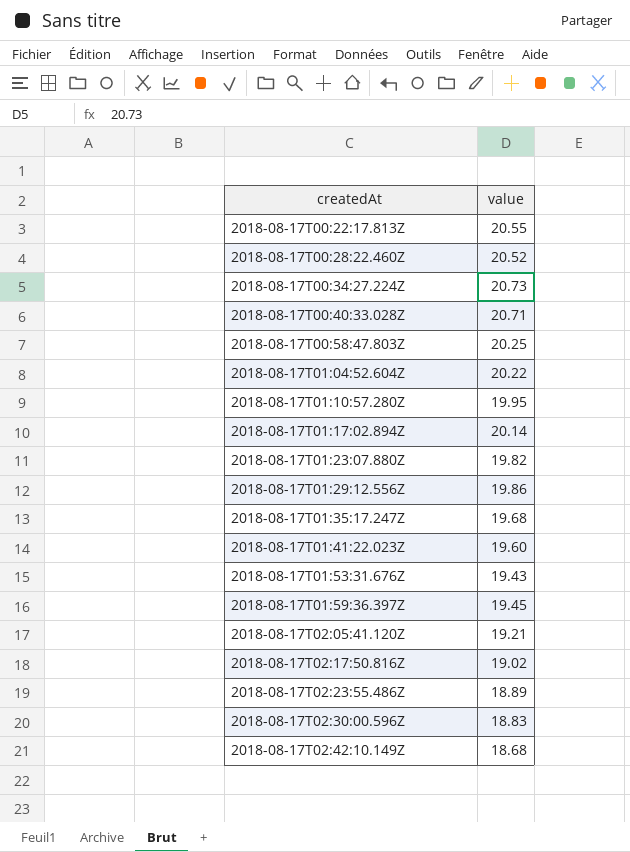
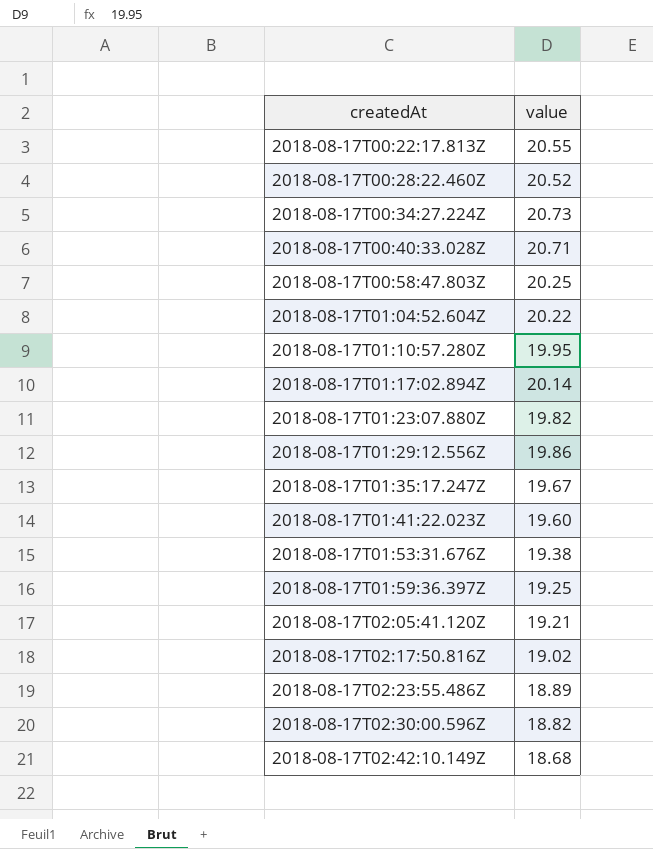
2018-08-17T01:35:17.247Z | value: 19.68 -> 19.67
2018-08-17T01:53:31.676Z | value: 19.43 -> 19.38
2018-08-17T01:59:36.397Z | value: 19.45 -> 19.25
2018-08-17T02:30:00.596Z | value: 18.83 -> 18.82

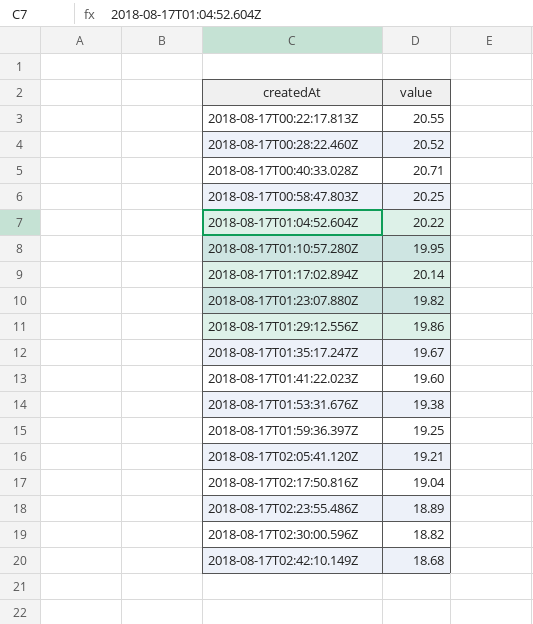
row 2018-08-17T00:34:27.224Z: 20.73 -> none
2018-08-17T02:17:50.816Z | value: 19.02 -> 19.04

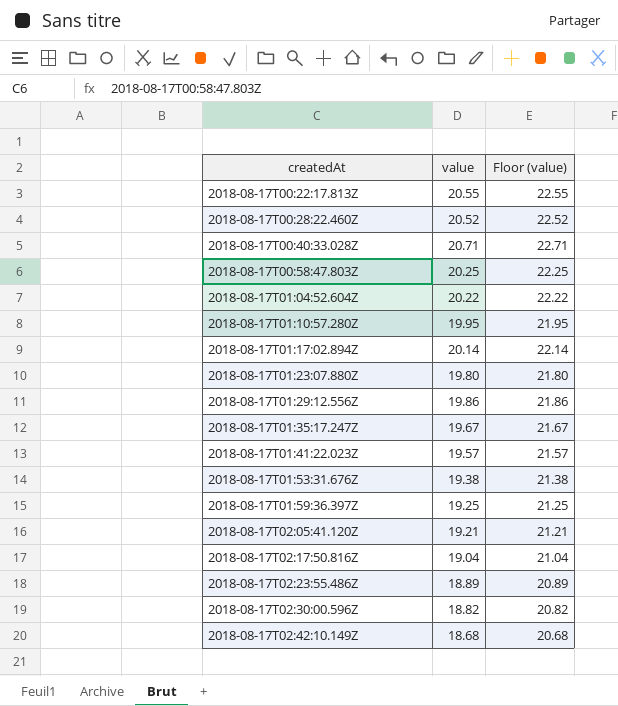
column Floor (value) | formula: none -> [value] + 2
2018-08-17T01:23:07.880Z | value: 19.82 -> 19.80
2018-08-17T01:41:22.023Z | value: 19.60 -> 19.57

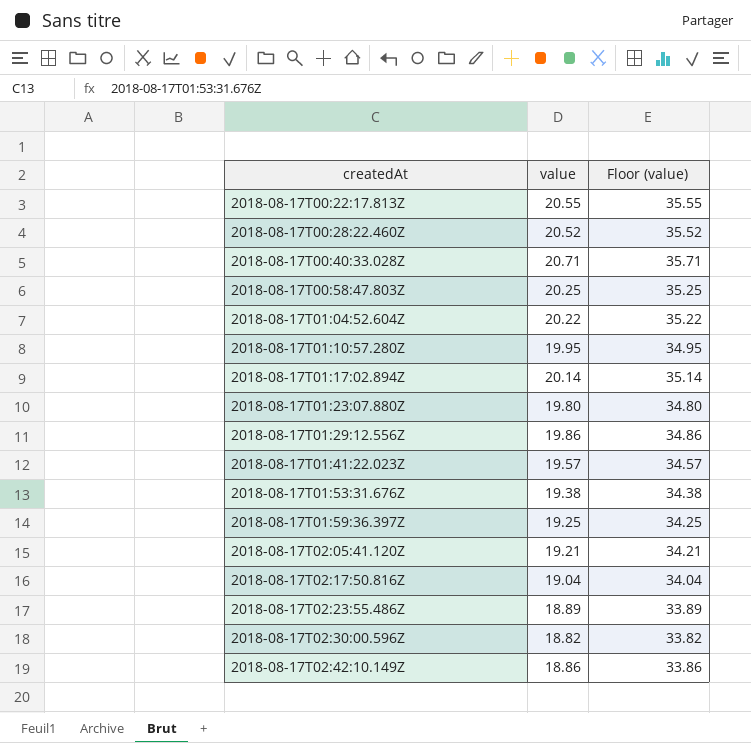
column Floor (value) | formula: [value] + 2 -> [value] + 15
row 2018-08-17T01:35:17.247Z: 19.67 | 21.67 -> none
2018-08-17T02:42:10.149Z | value: 18.68 -> 18.86

